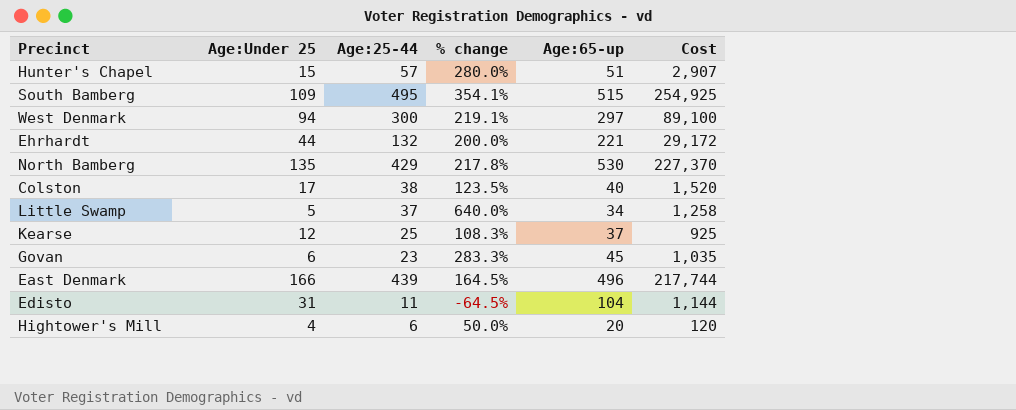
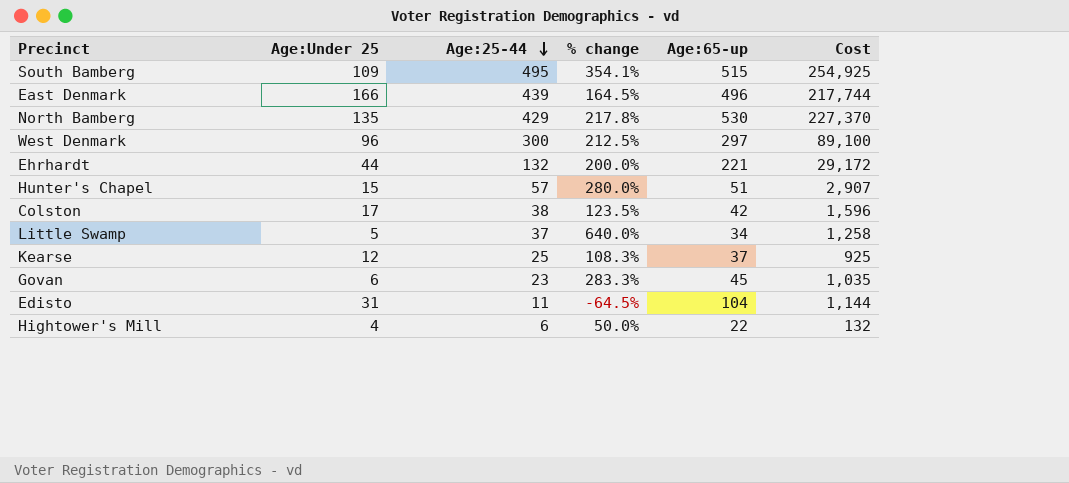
row order: none -> Age:25-44 descending
West Denmark | Age:Under 25: 94 -> 96
West Denmark | % change: 219.1% -> 212.5%
Colston | Age:65-up: 40 -> 42
Colston | Cost: 1,520 -> 1,596
Hightower's Mill | Age:65-up: 20 -> 22
Hightower's Mill | Cost: 120 -> 132

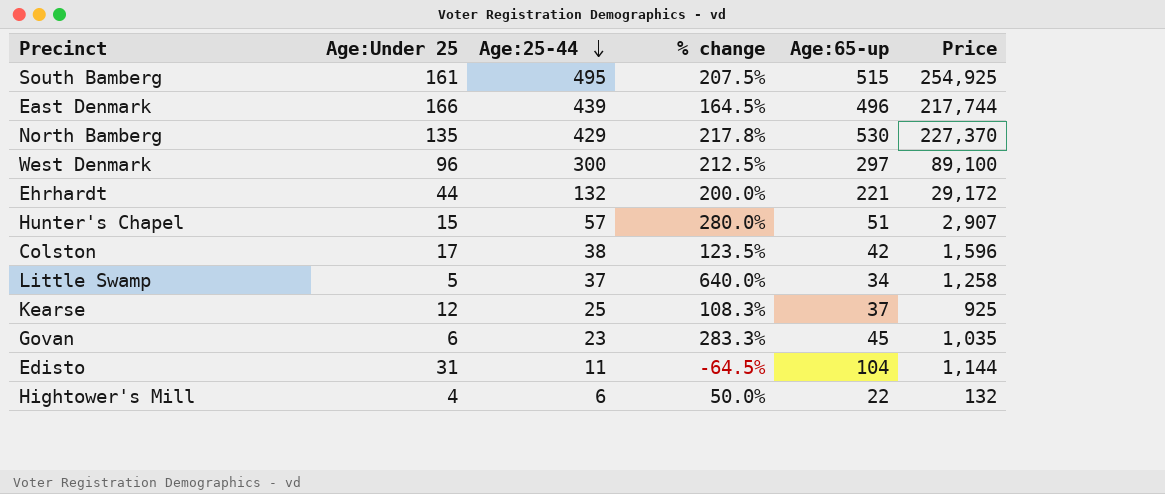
column name: Cost -> Price
South Bamberg | Age:Under 25: 109 -> 161
South Bamberg | % change: 354.1% -> 207.5%

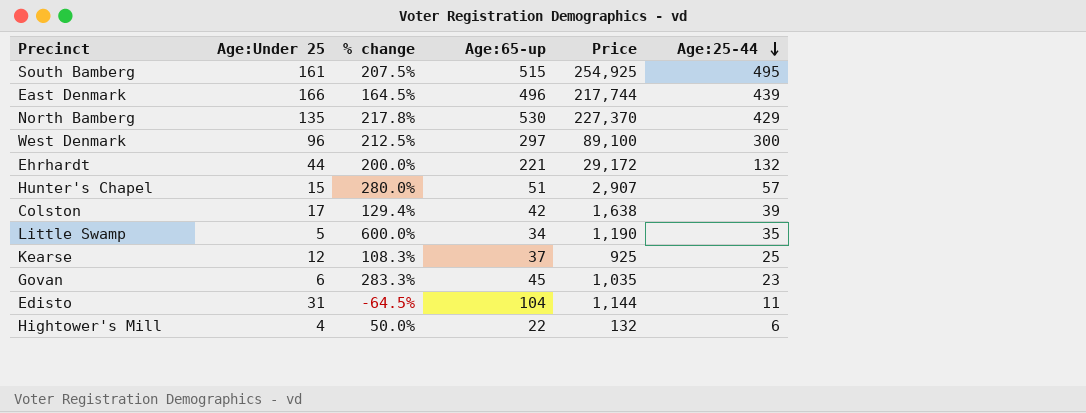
column Age:25-44 | position: 3 -> 6
Colston | % change: 123.5% -> 129.4%
Colston | Price: 1,596 -> 1,638
Colston | Age:25-44: 38 -> 39
Little Swamp | % change: 640.0% -> 600.0%
Little Swamp | Price: 1,258 -> 1,190
Little Swamp | Age:25-44: 37 -> 35

